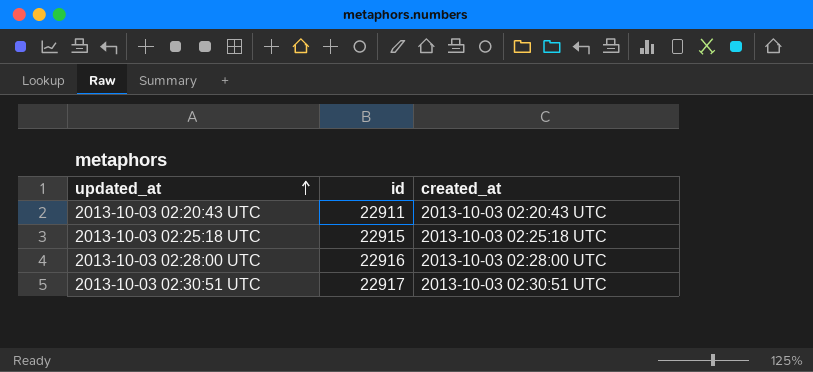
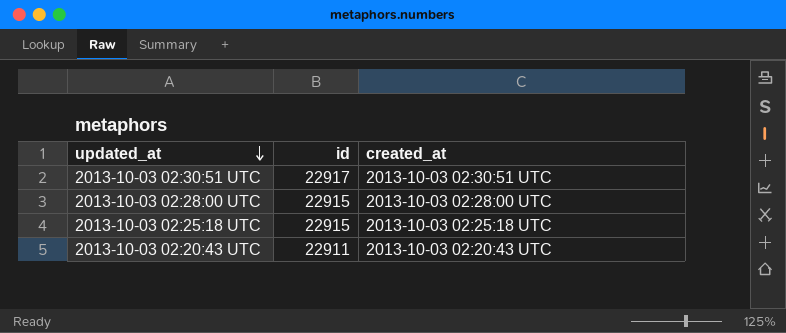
row order: updated_at ascending -> updated_at descending
2013-10-03 02:28:00 UTC | id: 22916 -> 22915

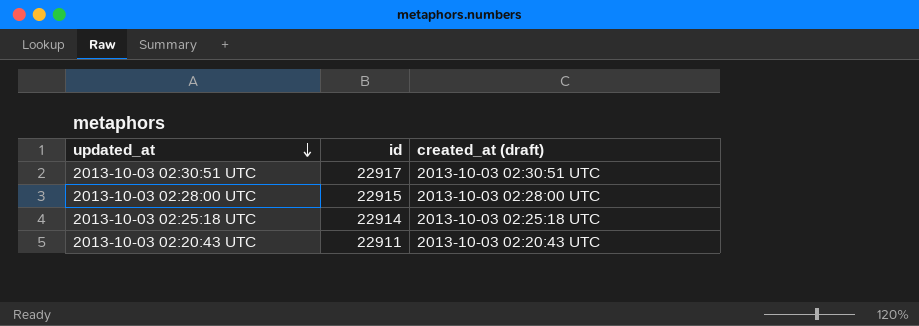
column name: created_at -> created_at (draft)
2013-10-03 02:25:18 UTC | id: 22915 -> 22914

